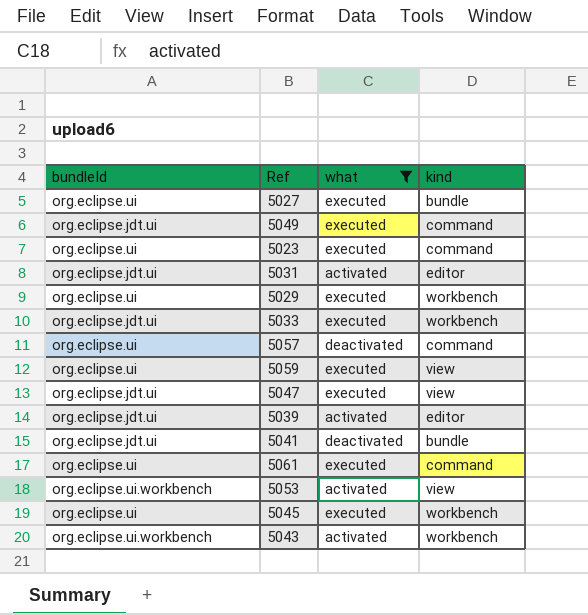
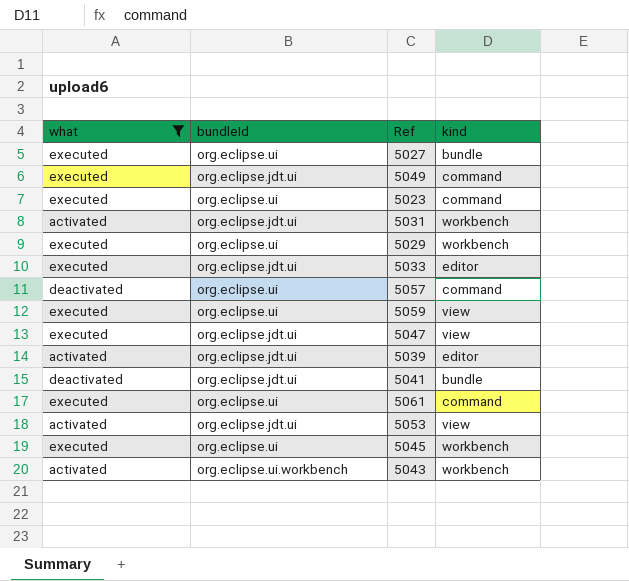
column what | position: 3 -> 1
5031 | kind: editor -> workbench
5033 | kind: workbench -> editor
5053 | bundleId: org.eclipse.ui.workbench -> org.eclipse.jdt.ui

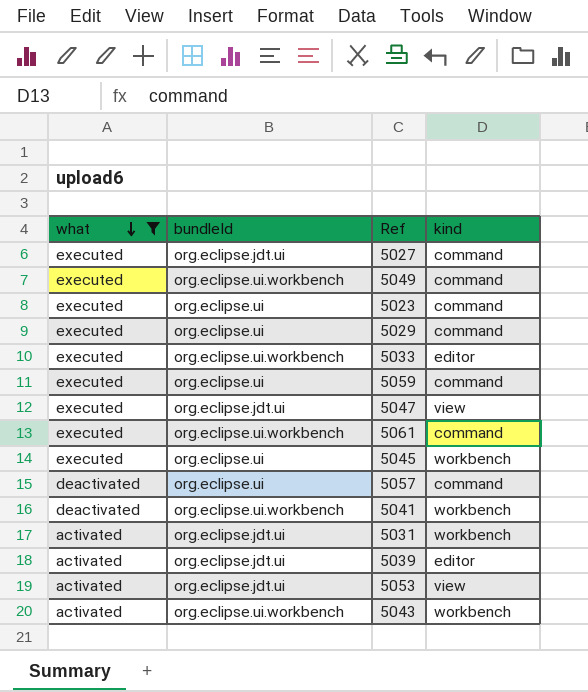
row order: none -> what descending
5027 | bundleId: org.eclipse.ui -> org.eclipse.jdt.ui
5027 | kind: bundle -> command
5049 | bundleId: org.eclipse.jdt.ui -> org.eclipse.ui.workbench
5029 | kind: workbench -> command
5033 | bundleId: org.eclipse.jdt.ui -> org.eclipse.ui.workbench
5059 | kind: view -> command
5061 | bundleId: org.eclipse.ui -> org.eclipse.ui.workbench
5041 | bundleId: org.eclipse.jdt.ui -> org.eclipse.ui.workbench
5041 | kind: bundle -> workbench

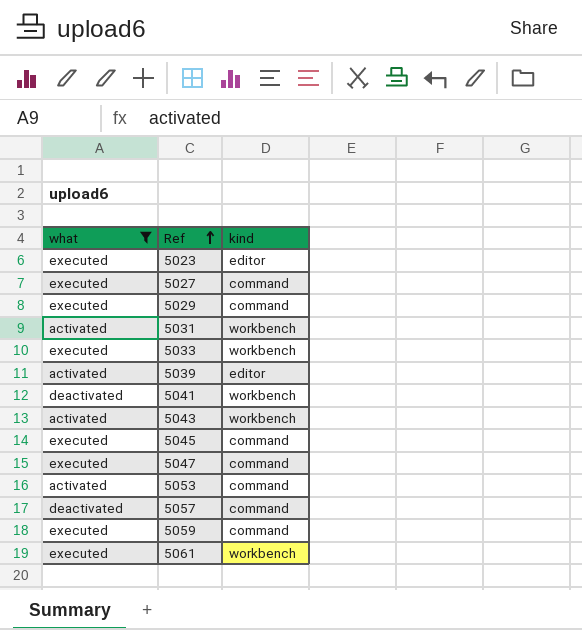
row order: what descending -> Ref ascending
column bundleId | position: 2 -> none
row 5049: executed | org.eclipse.ui.workbench | command -> none
5023 | kind: command -> editor
5033 | kind: editor -> workbench
5045 | kind: workbench -> command
5047 | kind: view -> command
5053 | kind: view -> command
5061 | kind: command -> workbench

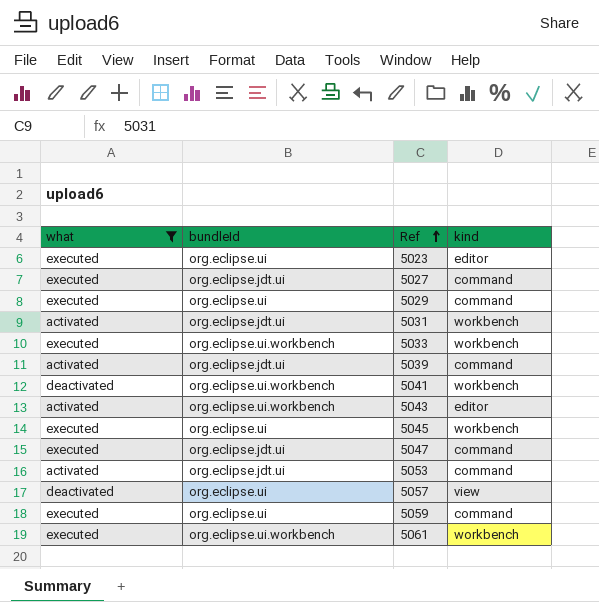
column bundleId | position: none -> 2
5039 | kind: editor -> command
5043 | kind: workbench -> editor
5045 | kind: command -> workbench
5057 | kind: command -> view

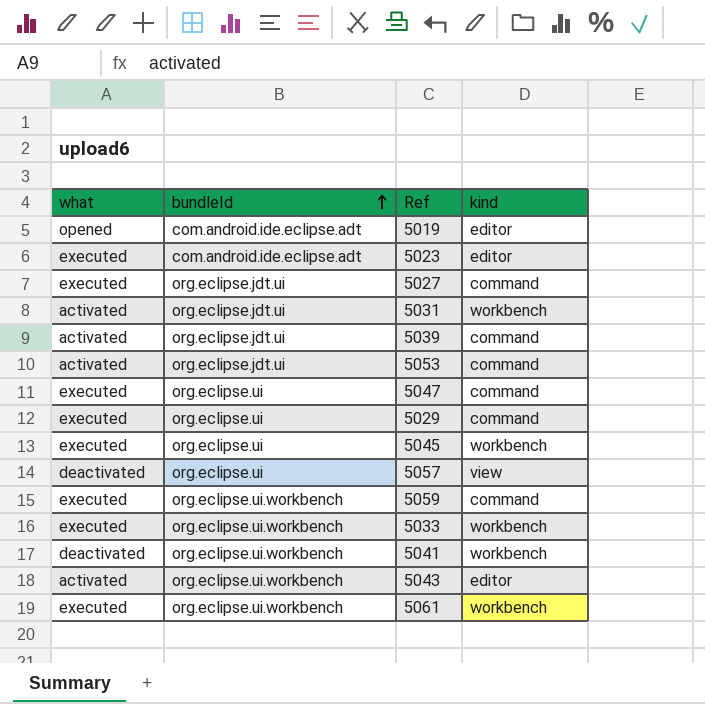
filter: what != opened -> none
row order: Ref ascending -> bundleId ascending
5023 | bundleId: org.eclipse.ui -> com.android.ide.eclipse.adt
5047 | bundleId: org.eclipse.jdt.ui -> org.eclipse.ui
5059 | bundleId: org.eclipse.ui -> org.eclipse.ui.workbench

